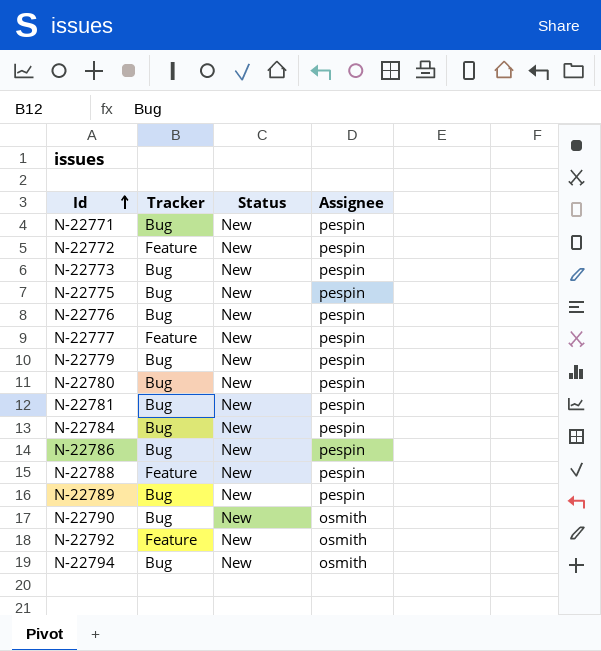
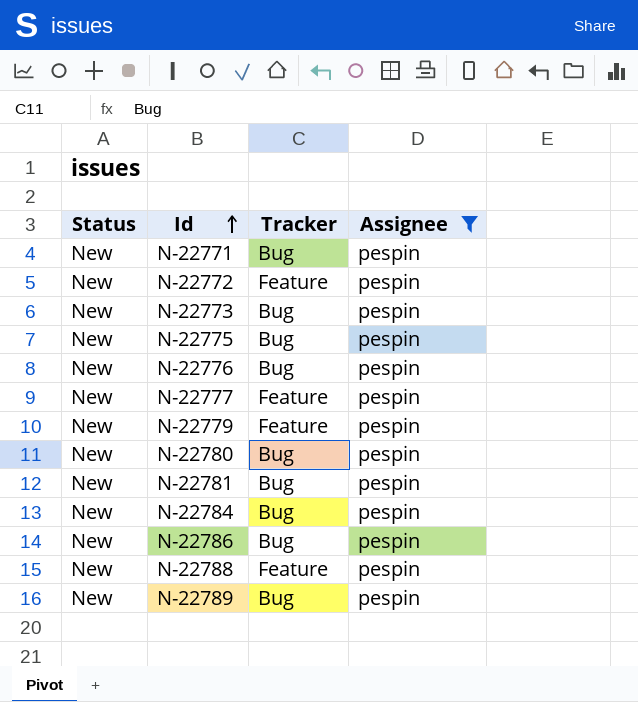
filter: none -> Assignee = pespin
column Status | position: 3 -> 1
N-22779 | Tracker: Bug -> Feature

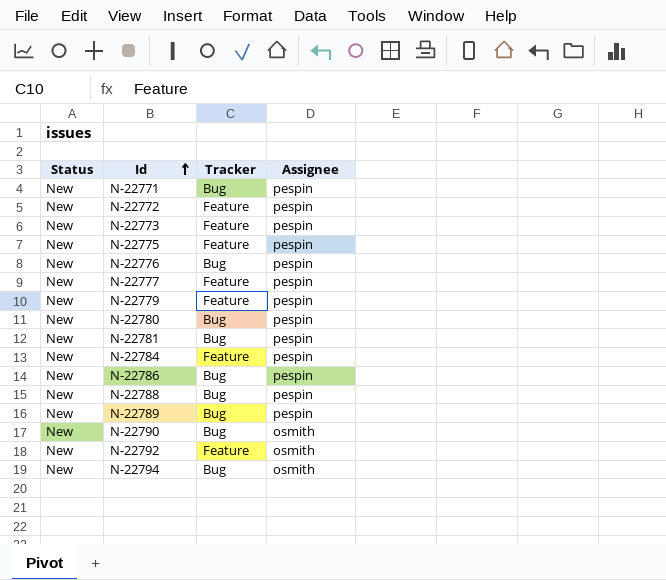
filter: Assignee = pespin -> none
N-22773 | Tracker: Bug -> Feature
N-22775 | Tracker: Bug -> Feature
N-22784 | Tracker: Bug -> Feature
N-22788 | Tracker: Feature -> Bug

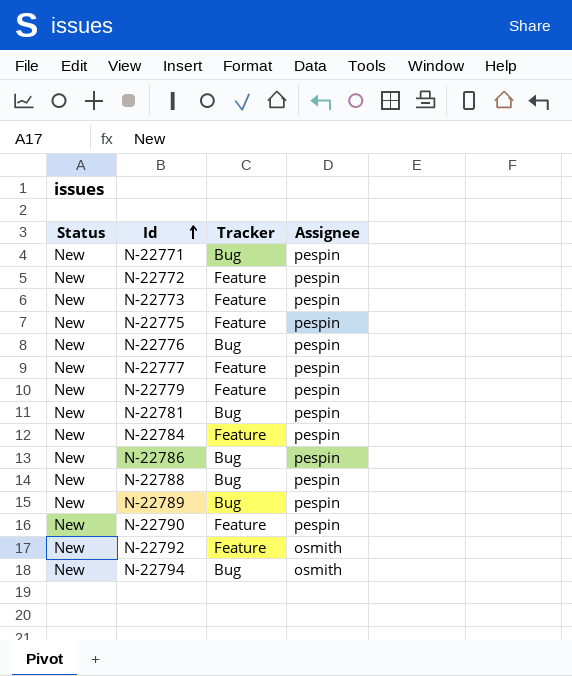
row N-22780: New | Bug | pespin -> none
N-22790 | Tracker: Bug -> Feature
N-22790 | Assignee: osmith -> pespin

